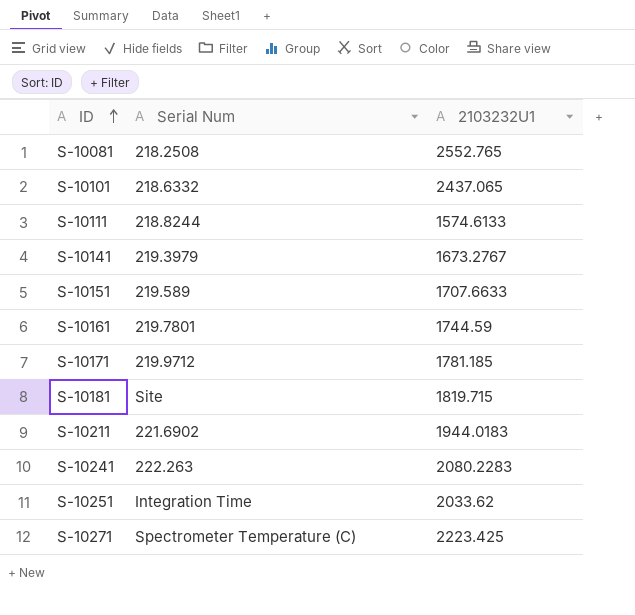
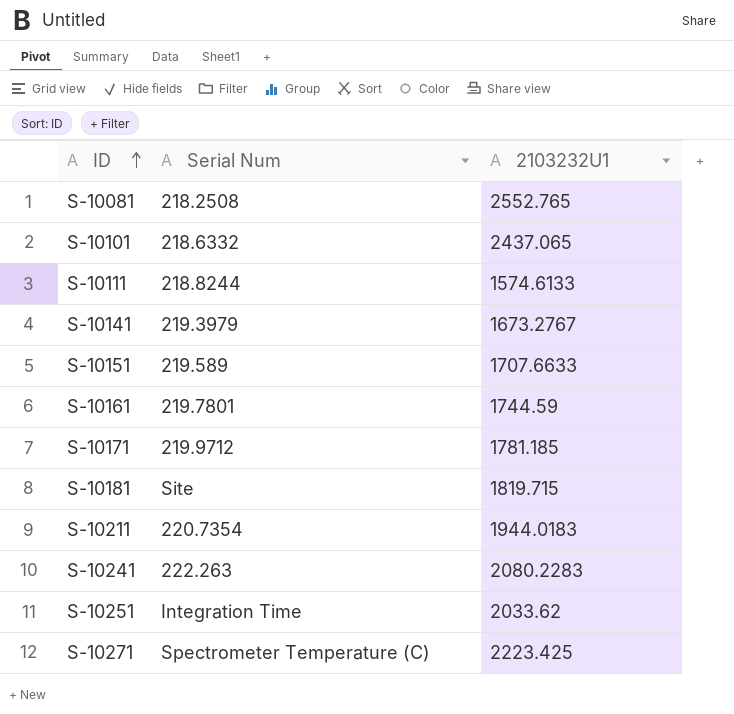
S-10211 | Serial Num: 221.6902 -> 220.7354

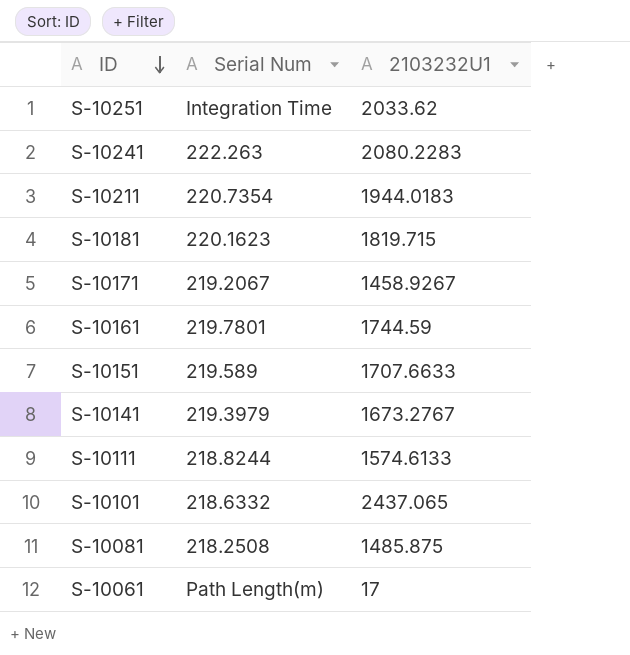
row order: ID ascending -> ID descending
row S-10271: Spectrometer Temperature (C) | 2223.425 -> none
S-10181 | Serial Num: Site -> 220.1623
S-10171 | Serial Num: 219.9712 -> 219.2067
S-10171 | 2103232U1: 1781.185 -> 1458.9267
S-10081 | 2103232U1: 2552.765 -> 1485.875
row S-10061: none -> Path Length(m) | 17

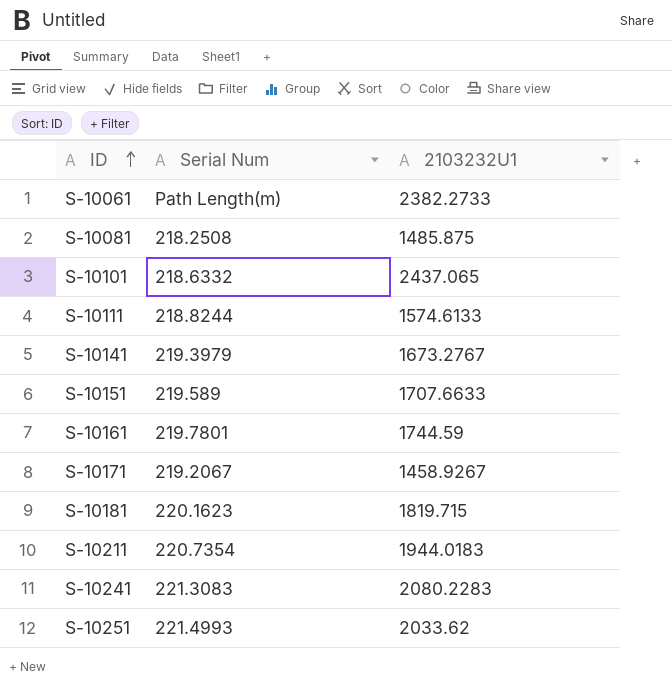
row order: ID descending -> ID ascending
S-10061 | 2103232U1: 17 -> 2382.2733
S-10241 | Serial Num: 222.263 -> 221.3083
S-10251 | Serial Num: Integration Time -> 221.4993

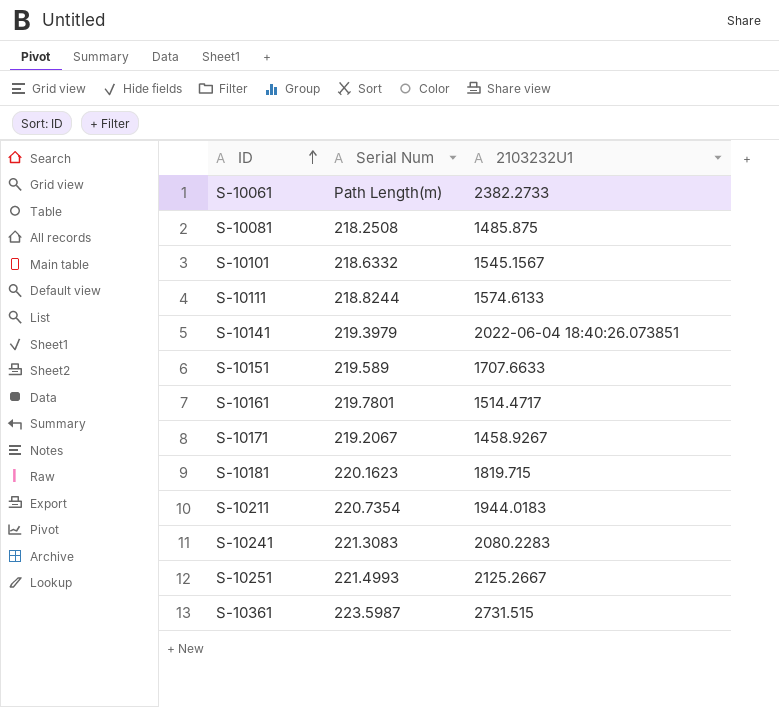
S-10101 | 2103232U1: 2437.065 -> 1545.1567
S-10141 | 2103232U1: 1673.2767 -> 2022-06-04 18:40:26.073851
S-10161 | 2103232U1: 1744.59 -> 1514.4717
S-10251 | 2103232U1: 2033.62 -> 2125.2667
row S-10361: none -> 223.5987 | 2731.515

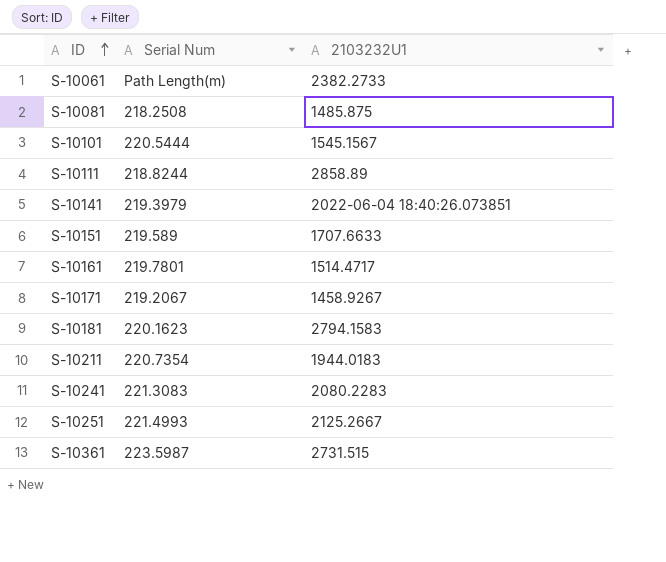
S-10101 | Serial Num: 218.6332 -> 220.5444
S-10111 | 2103232U1: 1574.6133 -> 2858.89
S-10181 | 2103232U1: 1819.715 -> 2794.1583

